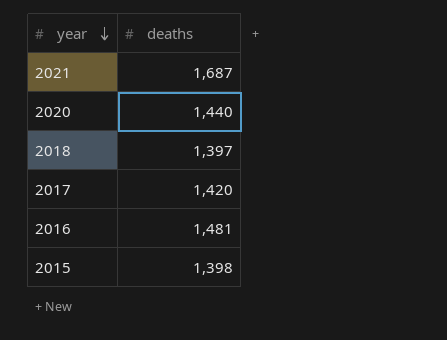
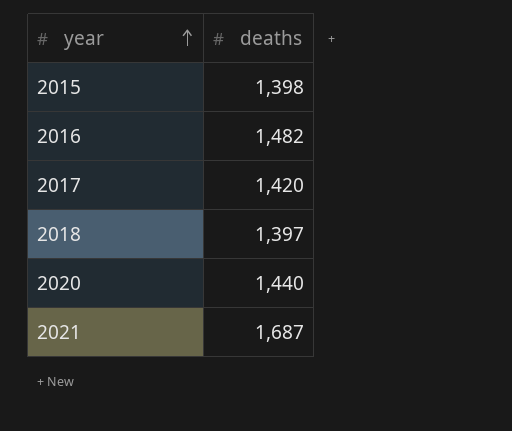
row order: year descending -> year ascending
2016 | deaths: 1,481 -> 1,482

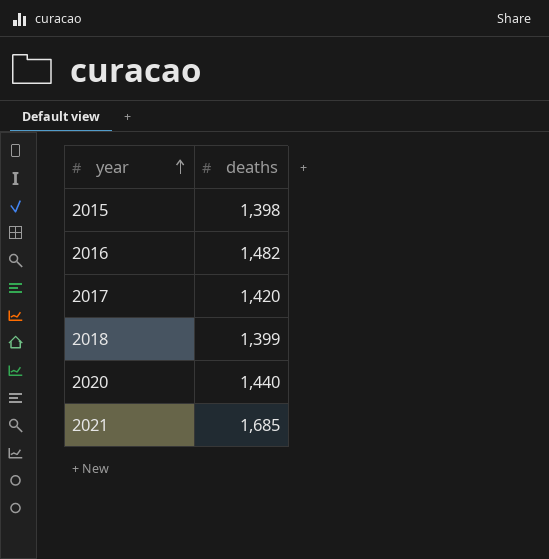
2018 | deaths: 1,397 -> 1,399
2021 | deaths: 1,687 -> 1,685

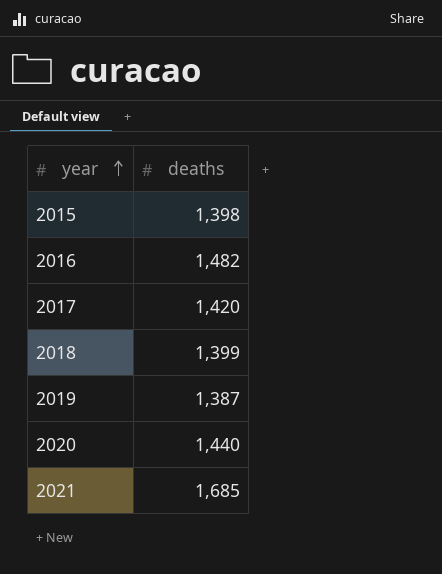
row 2019: none -> 1,387

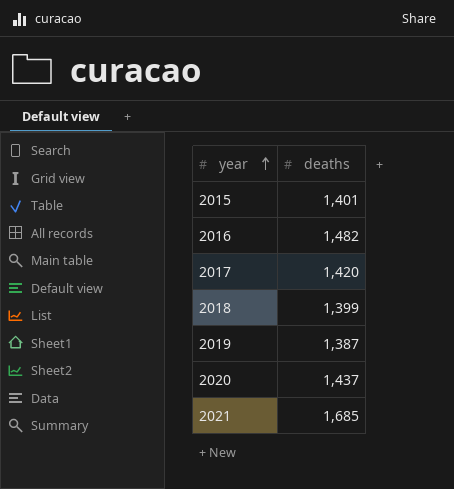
2015 | deaths: 1,398 -> 1,401
2020 | deaths: 1,440 -> 1,437

